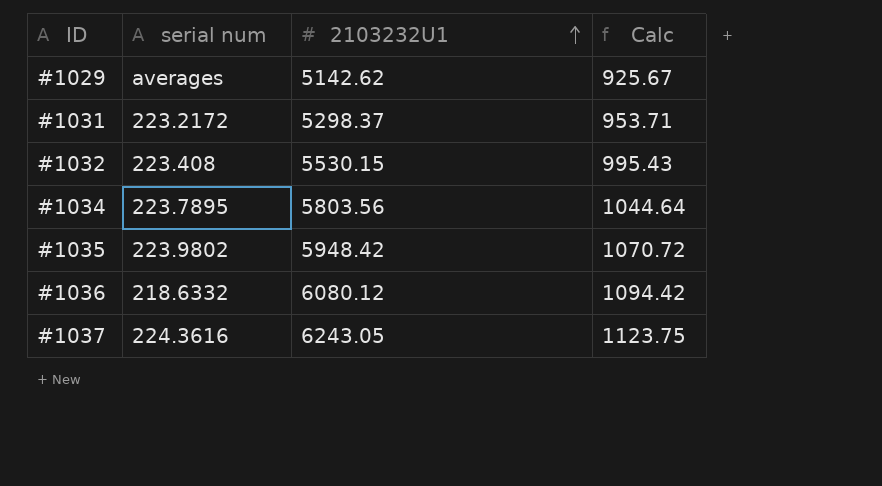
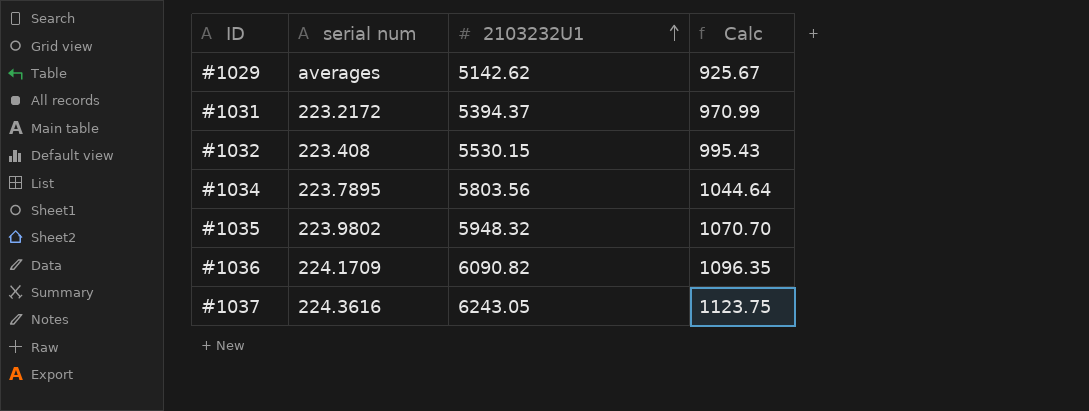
#1031 | 2103232U1: 5298.37 -> 5394.37
#1031 | Calc: 953.71 -> 970.99
#1035 | 2103232U1: 5948.42 -> 5948.32
#1035 | Calc: 1070.72 -> 1070.70
#1036 | serial num: 218.6332 -> 224.1709
#1036 | 2103232U1: 6080.12 -> 6090.82
#1036 | Calc: 1094.42 -> 1096.35

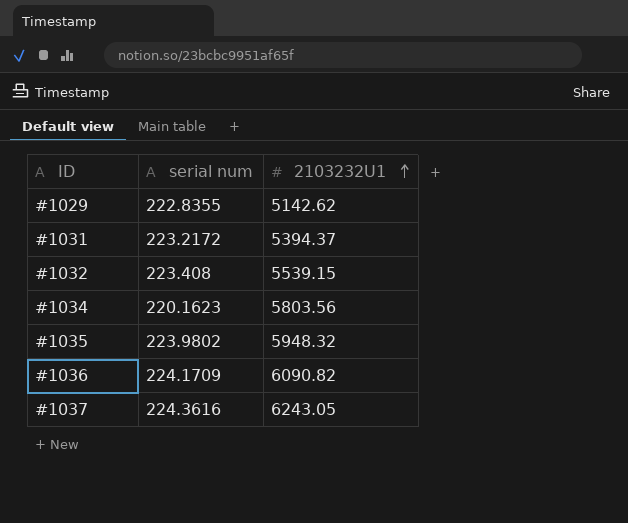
column Calc | formula: [2103232U1] * 0.18 -> none
#1029 | serial num: averages -> 222.8355
#1032 | 2103232U1: 5530.15 -> 5539.15
#1034 | serial num: 223.7895 -> 220.1623

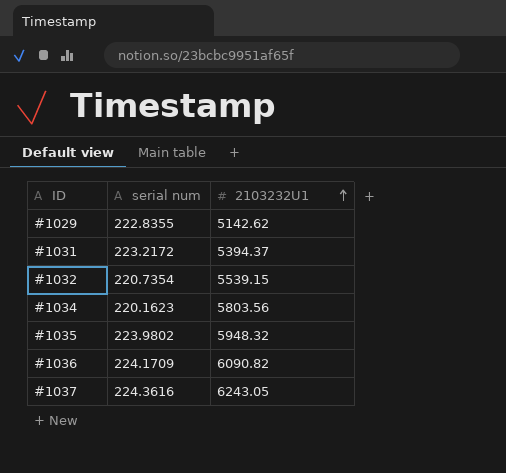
#1032 | serial num: 223.408 -> 220.7354

